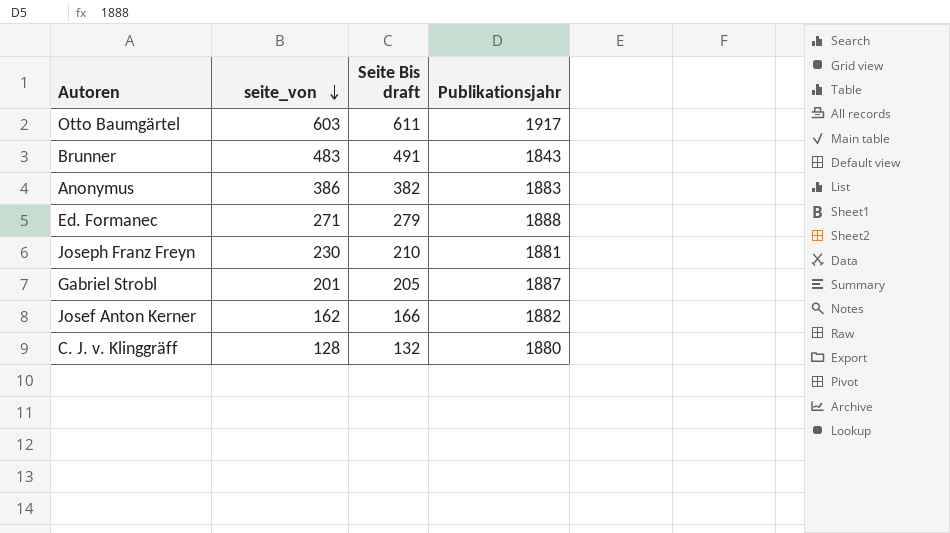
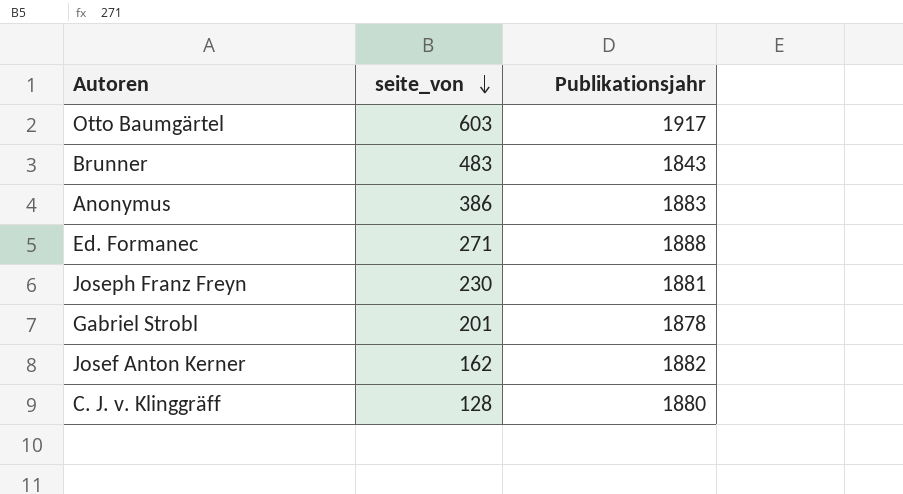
column Seite Bis draft | position: 3 -> none
Gabriel Strobl | Publikationsjahr: 1887 -> 1878

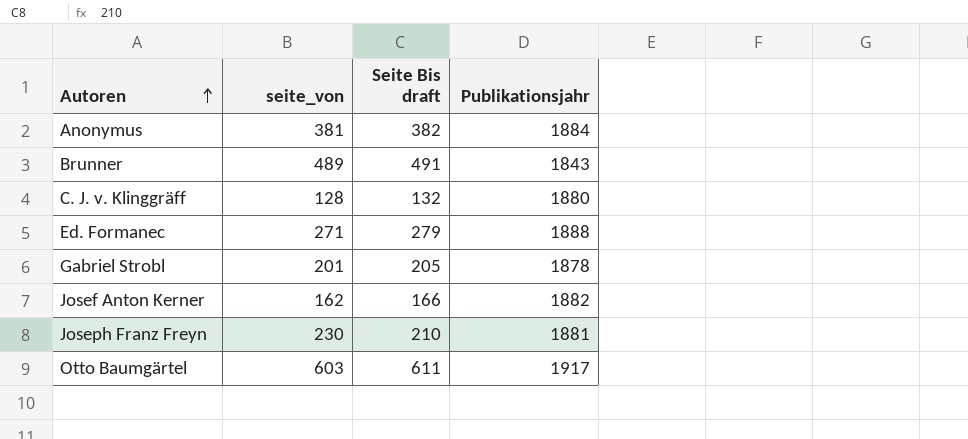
row order: seite_von descending -> Autoren ascending
column Seite Bis draft | position: none -> 3
Anonymus | seite_von: 386 -> 381
Anonymus | Publikationsjahr: 1883 -> 1884
Brunner | seite_von: 483 -> 489

